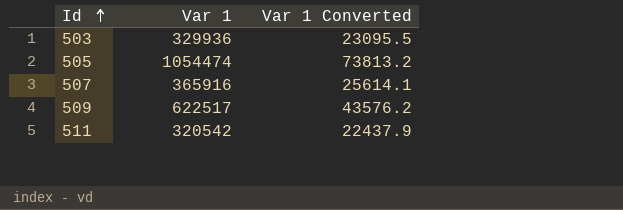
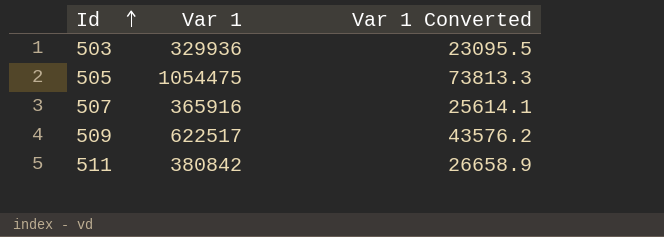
505 | Var 1: 1054474 -> 1054475
505 | Var 1 Converted: 73813.2 -> 73813.3
511 | Var 1: 320542 -> 380842
511 | Var 1 Converted: 22437.9 -> 26658.9

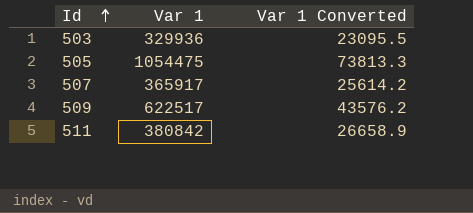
507 | Var 1: 365916 -> 365917
507 | Var 1 Converted: 25614.1 -> 25614.2

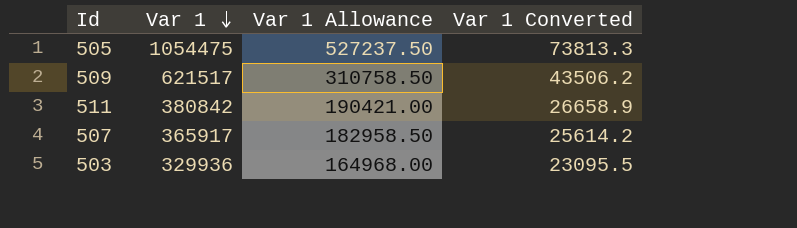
row order: Id ascending -> Var 1 descending
column Var 1 Allowance | formula: none -> [Var 1] * 0.5
509 | Var 1: 622517 -> 621517
509 | Var 1 Converted: 43576.2 -> 43506.2

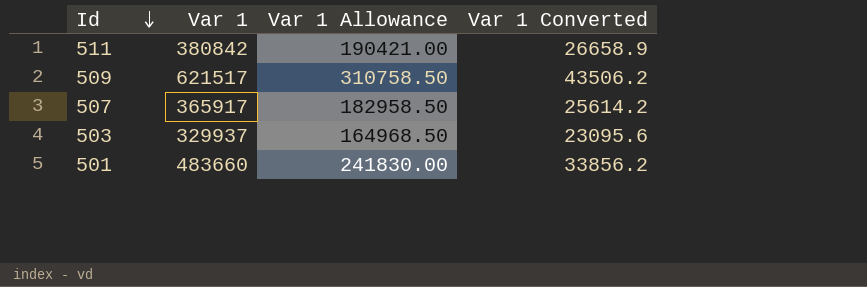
row order: Var 1 descending -> Id descending
row 505: 1054475 | 527237.50 | 73813.3 -> none
503 | Var 1: 329936 -> 329937
503 | Var 1 Allowance: 164968.00 -> 164968.50
503 | Var 1 Converted: 23095.5 -> 23095.6
row 501: none -> 483660 | 241830.00 | 33856.2

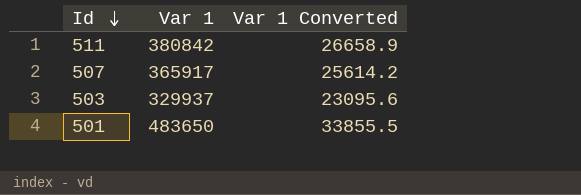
column Var 1 Allowance | formula: [Var 1] * 0.5 -> none
row 509: 621517 | 310758.50 | 43506.2 -> none
501 | Var 1: 483660 -> 483650
501 | Var 1 Converted: 33856.2 -> 33855.5

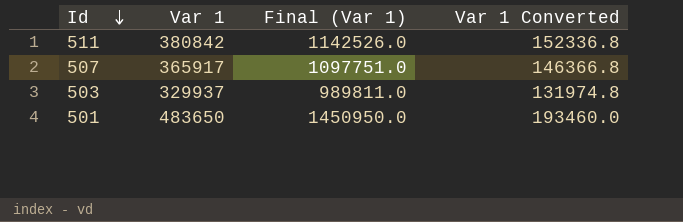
column Final (Var 1) | formula: none -> [Var 1] * 3
column Var 1 Converted | formula: [Var 1] * 0.07 -> [Var 1] * 0.4

